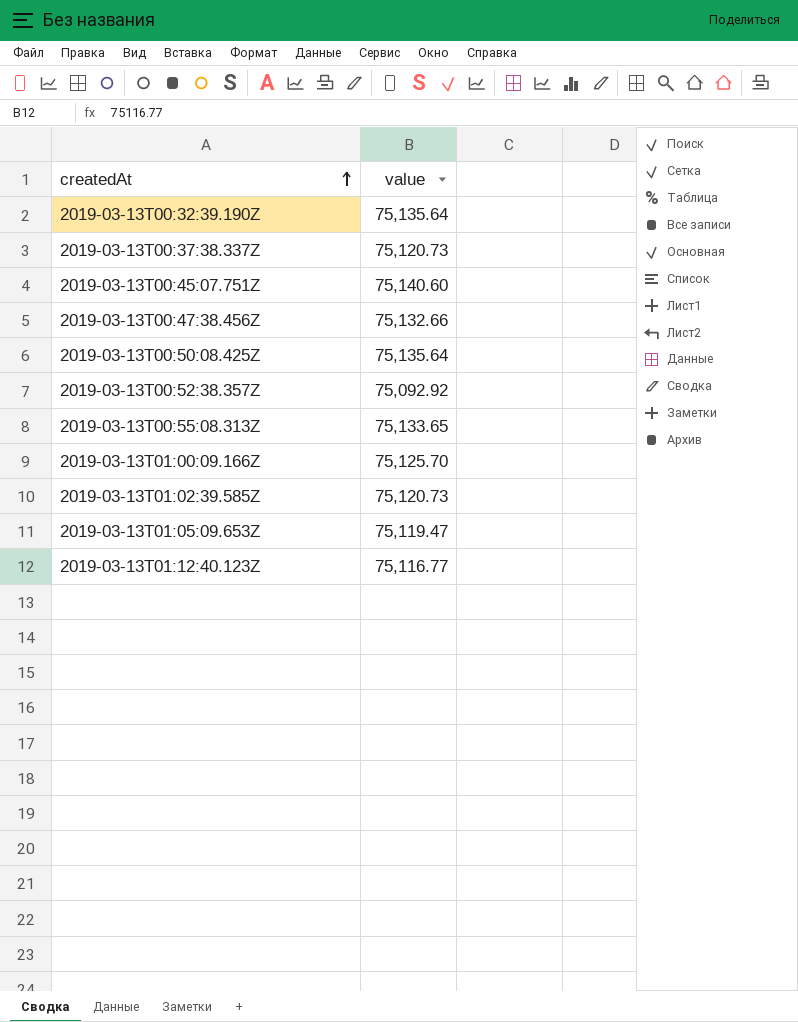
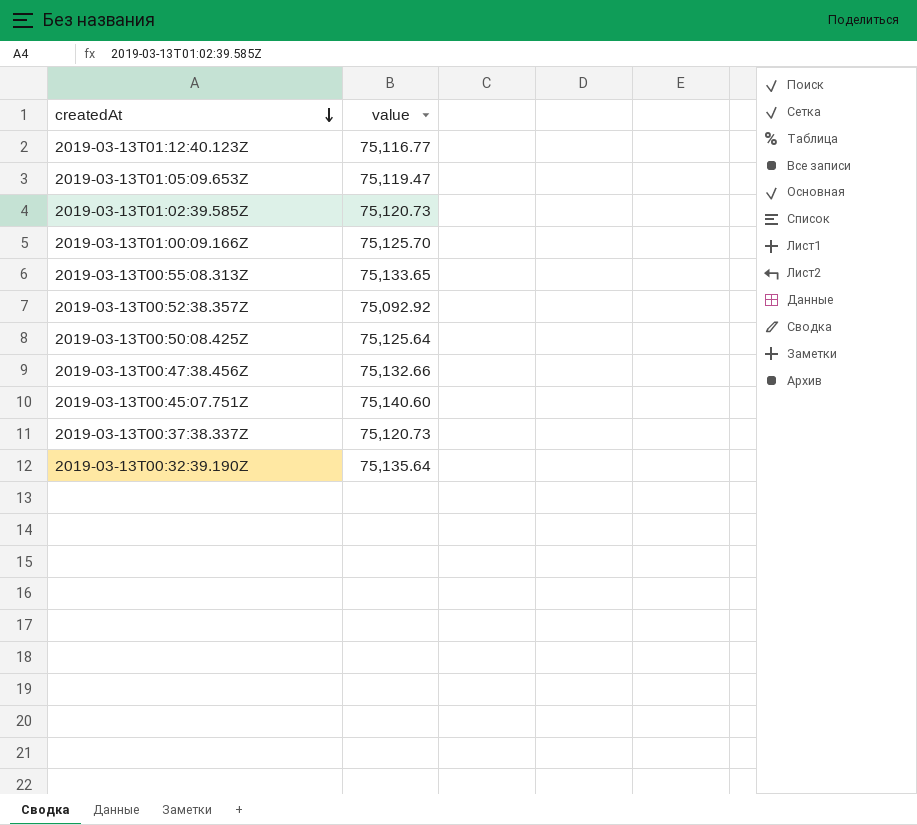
row order: createdAt ascending -> createdAt descending
2019-03-13T00:50:08.425Z | value: 75,135.64 -> 75,125.64

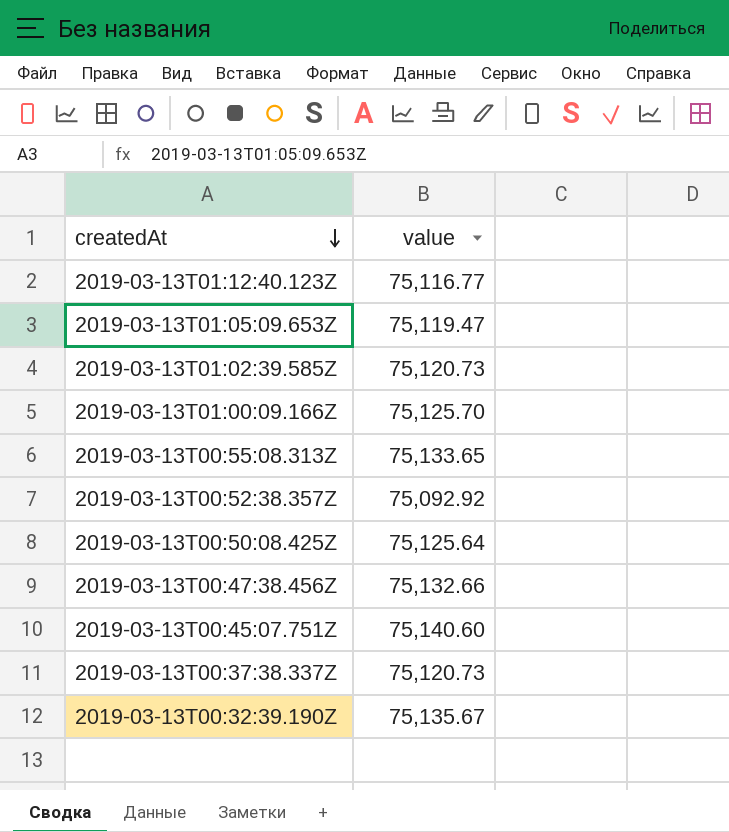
2019-03-13T00:32:39.190Z | value: 75,135.64 -> 75,135.67

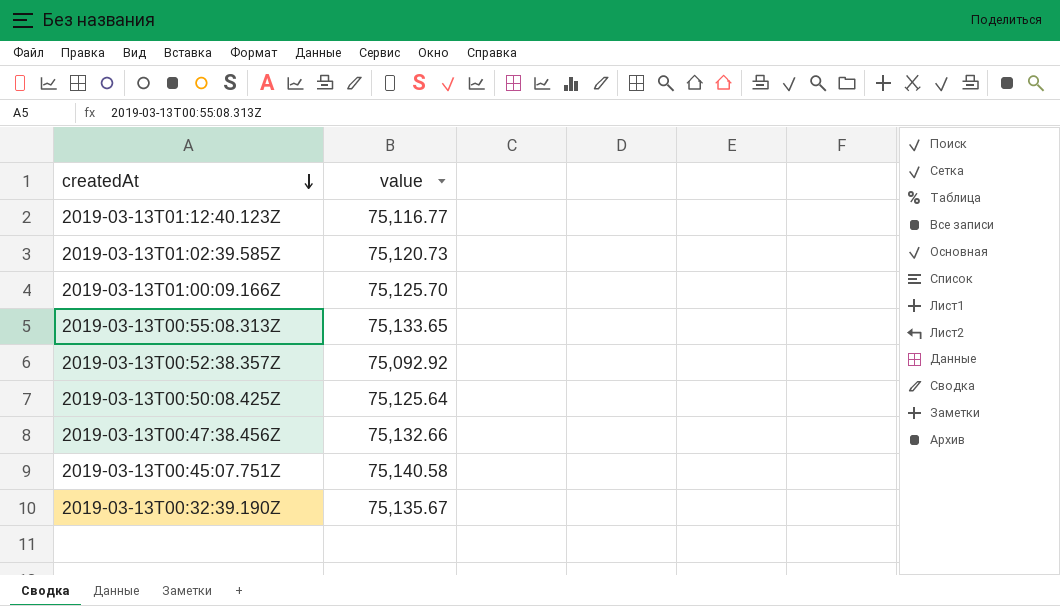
row 2019-03-13T01:05:09.653Z: 75,119.47 -> none
row 2019-03-13T00:37:38.337Z: 75,120.73 -> none
2019-03-13T00:45:07.751Z | value: 75,140.60 -> 75,140.58

